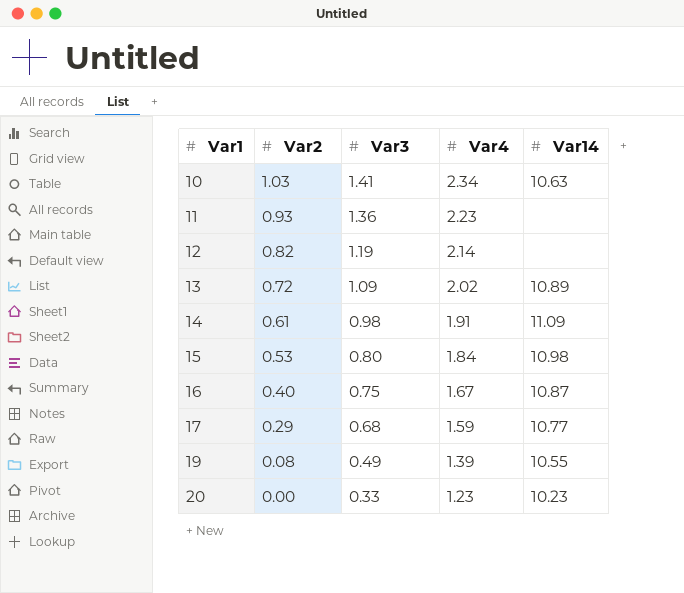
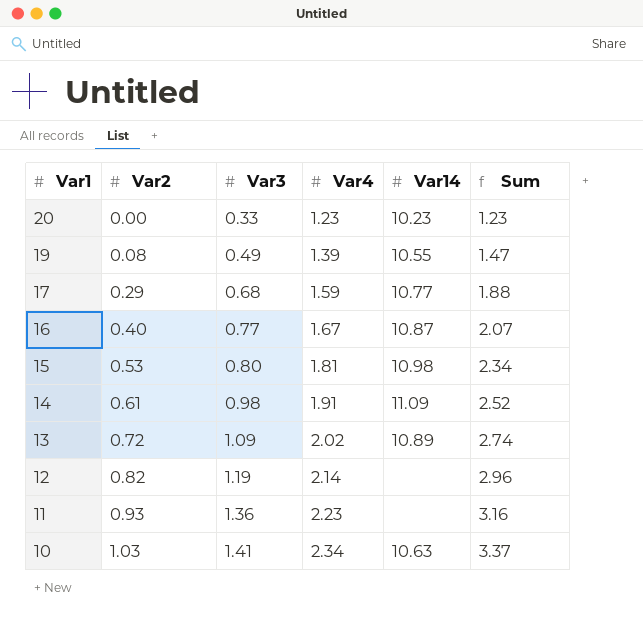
row order: Var1 ascending -> Var1 descending
column Sum | formula: none -> [Var2] + [Var4]
16 | Var3: 0.75 -> 0.77
15 | Var4: 1.84 -> 1.81

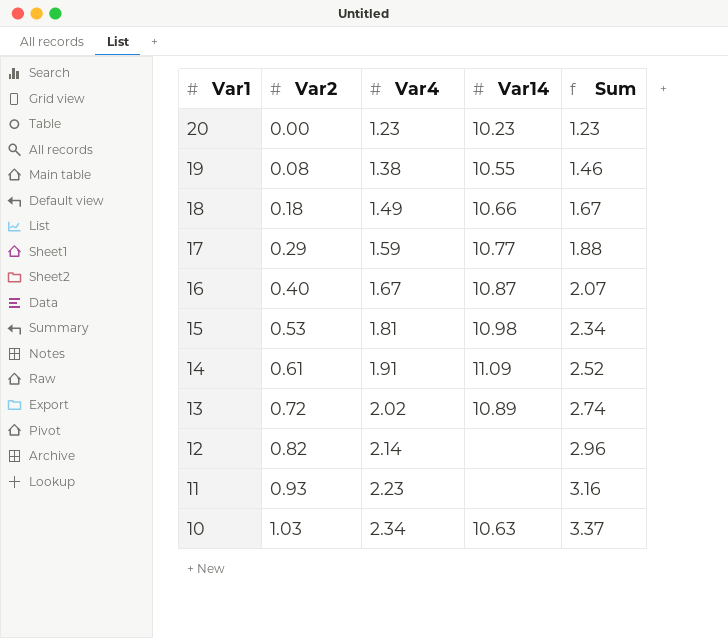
column Var3 | position: 3 -> none
19 | Var4: 1.39 -> 1.38
19 | Sum: 1.47 -> 1.46
row 18: none -> 0.18 | 1.49 | 10.66 | 1.67

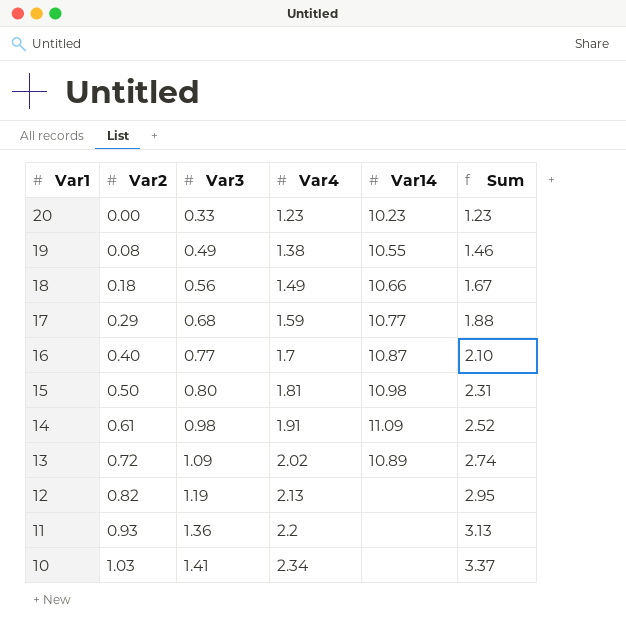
column Var3 | position: none -> 3
16 | Var4: 1.67 -> 1.7
16 | Sum: 2.07 -> 2.10
15 | Var2: 0.53 -> 0.50
15 | Sum: 2.34 -> 2.31
12 | Var4: 2.14 -> 2.13
12 | Sum: 2.96 -> 2.95
11 | Var4: 2.23 -> 2.2
11 | Sum: 3.16 -> 3.13
10 | Var14: 10.63 -> none

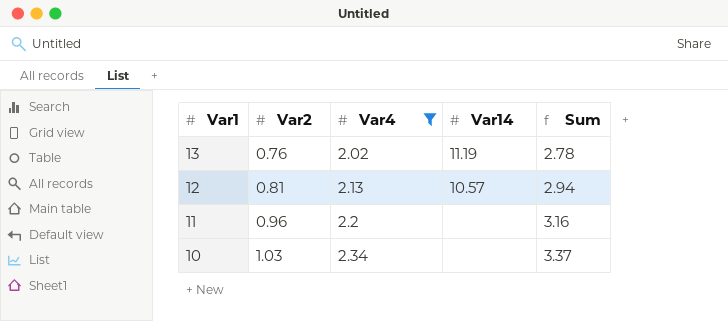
filter: none -> Var4 >= 2.02
column Var3 | position: 3 -> none
13 | Var2: 0.72 -> 0.76
13 | Var14: 10.89 -> 11.19
13 | Sum: 2.74 -> 2.78
12 | Var2: 0.82 -> 0.81
12 | Var14: none -> 10.57
12 | Sum: 2.95 -> 2.94
11 | Var2: 0.93 -> 0.96
11 | Sum: 3.13 -> 3.16

